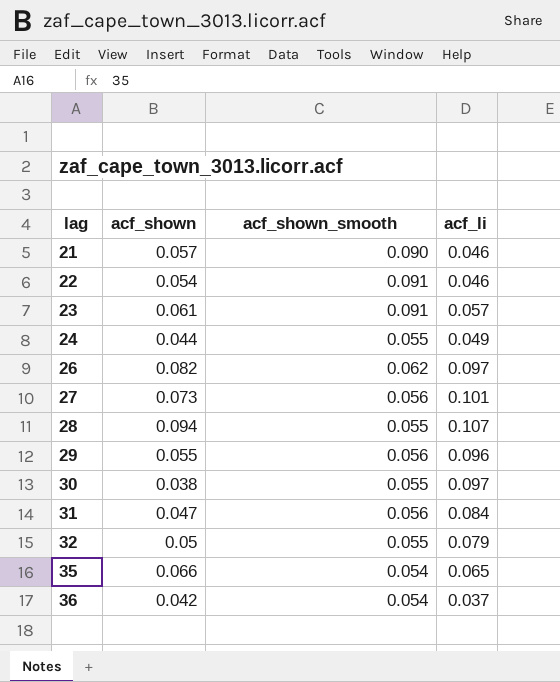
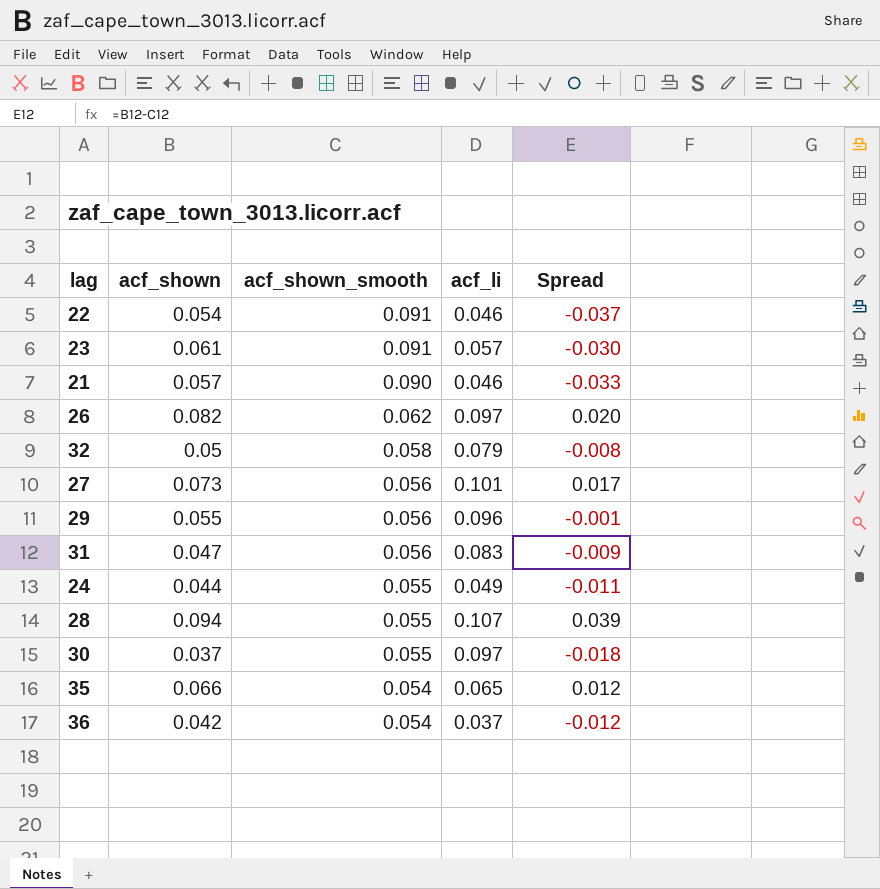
row order: lag ascending -> acf_shown_smooth descending
column Spread | formula: none -> [acf_shown] - [acf_shown_smooth]
32 | acf_shown_smooth: 0.055 -> 0.058
31 | acf_li: 0.084 -> 0.083
30 | acf_shown: 0.038 -> 0.037

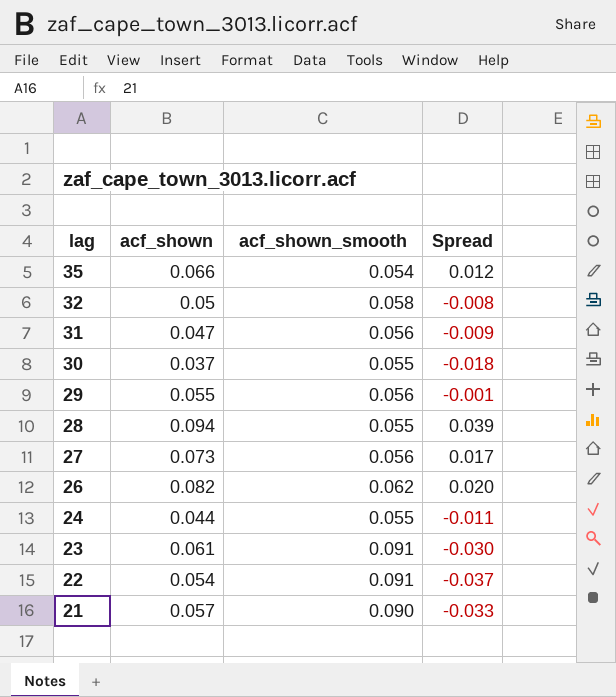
row order: acf_shown_smooth descending -> lag descending
column acf_li | position: 4 -> none
row 36: 0.042 | 0.054 | 0.037 | -0.012 -> none

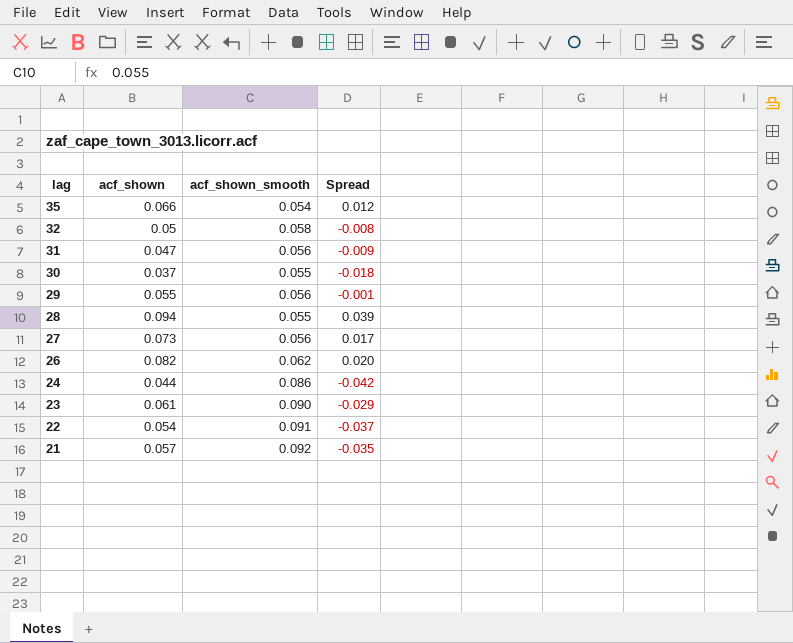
24 | acf_shown_smooth: 0.055 -> 0.086
24 | Spread: -0.011 -> -0.042
23 | acf_shown_smooth: 0.091 -> 0.090
23 | Spread: -0.030 -> -0.029
21 | acf_shown_smooth: 0.090 -> 0.092
21 | Spread: -0.033 -> -0.035

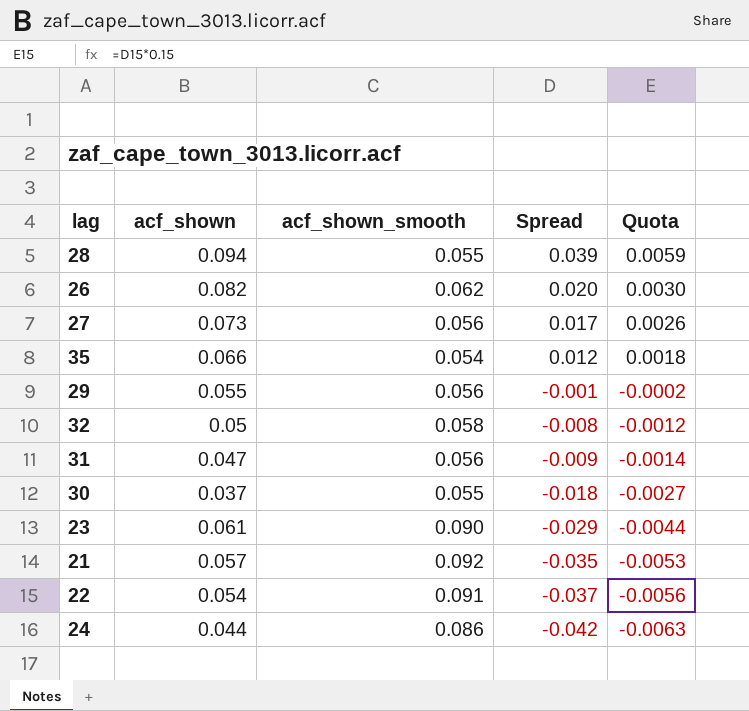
row order: lag descending -> Spread descending
column Quota | formula: none -> [Spread] * 0.15

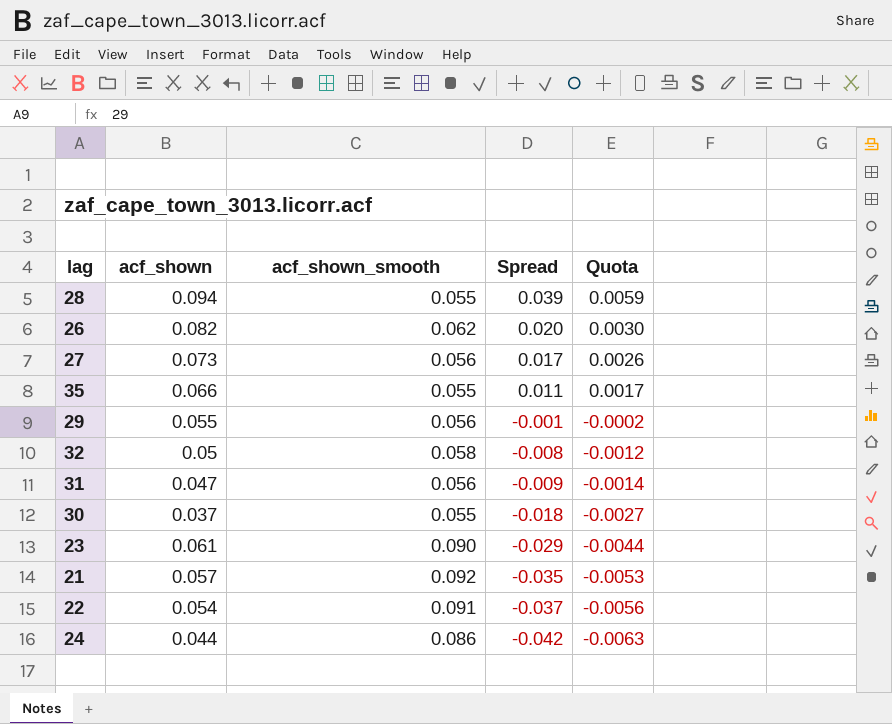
35 | acf_shown_smooth: 0.054 -> 0.055
35 | Spread: 0.012 -> 0.011
35 | Quota: 0.0018 -> 0.0017

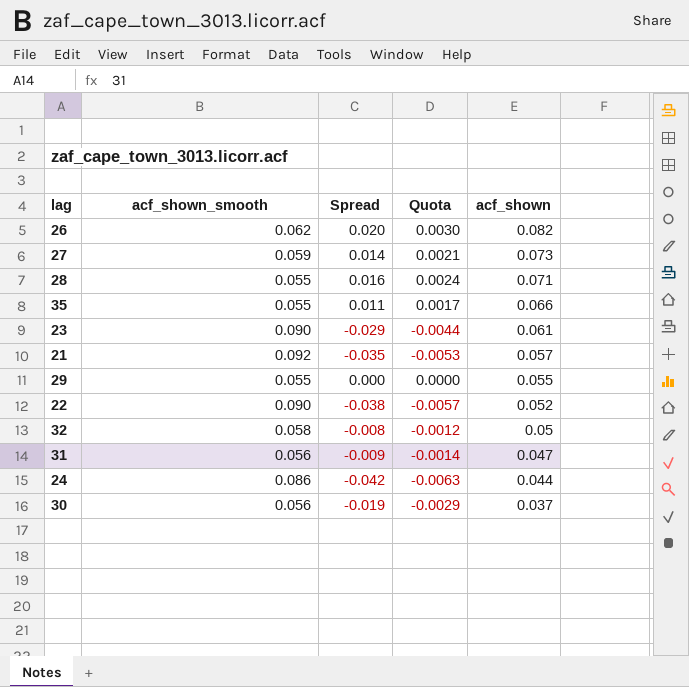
row order: Spread descending -> acf_shown descending
column acf_shown | position: 2 -> 5
27 | acf_shown_smooth: 0.056 -> 0.059
27 | Spread: 0.017 -> 0.014
27 | Quota: 0.0026 -> 0.0021
28 | Spread: 0.039 -> 0.016
28 | Quota: 0.0059 -> 0.0024
28 | acf_shown: 0.094 -> 0.071
29 | acf_shown_smooth: 0.056 -> 0.055
29 | Spread: -0.001 -> 0.000
29 | Quota: -0.0002 -> 0.0000
22 | acf_shown_smooth: 0.091 -> 0.090
22 | Spread: -0.037 -> -0.038
22 | Quota: -0.0056 -> -0.0057
22 | acf_shown: 0.054 -> 0.052
30 | acf_shown_smooth: 0.055 -> 0.056
30 | Spread: -0.018 -> -0.019
30 | Quota: -0.0027 -> -0.0029

